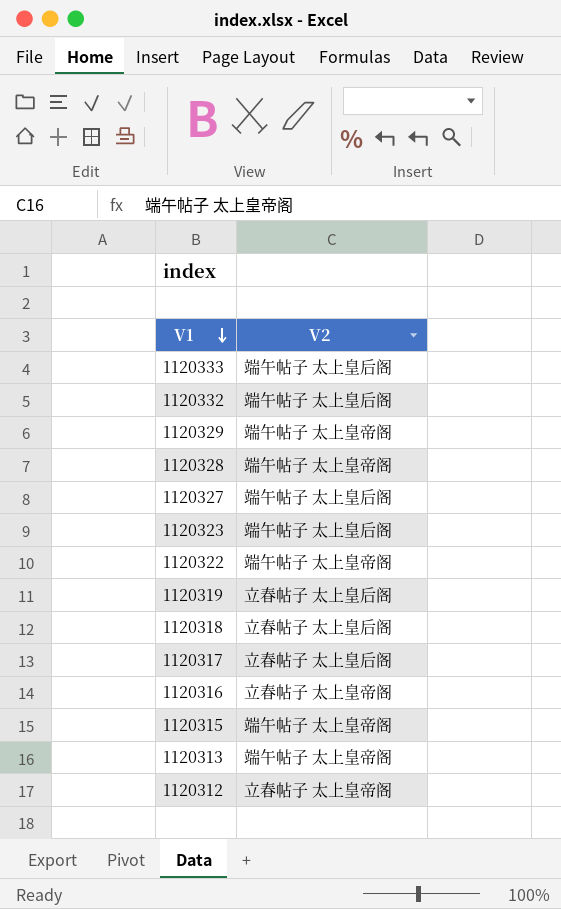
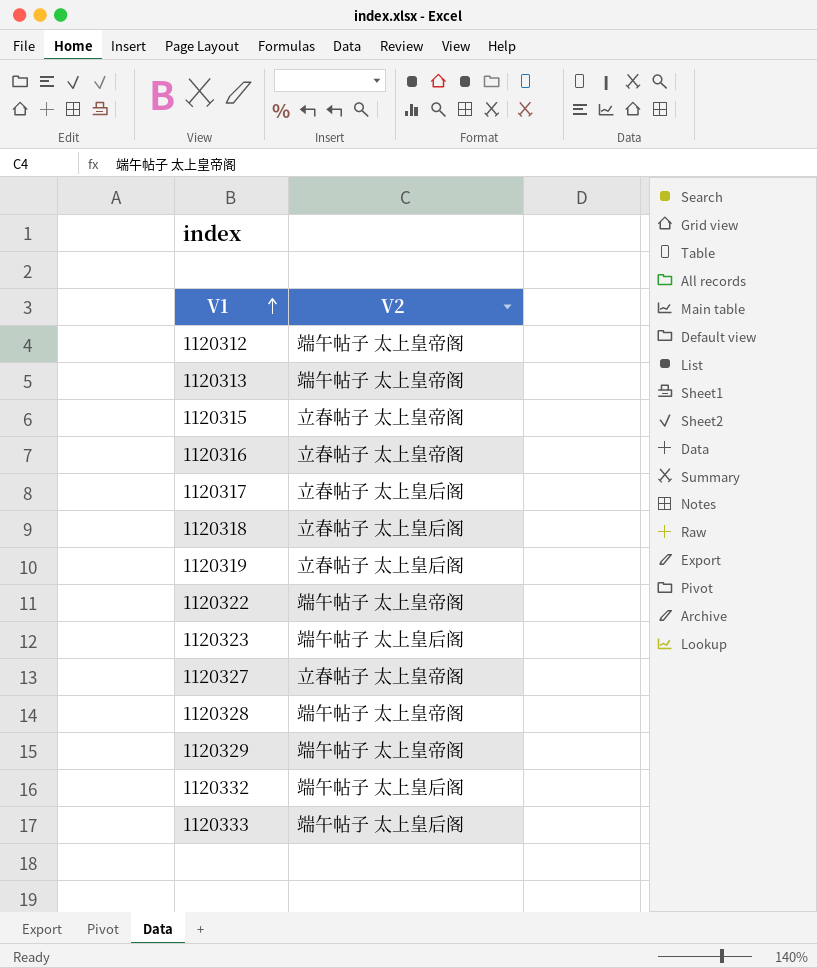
row order: V1 descending -> V1 ascending
1120312 | V2: 立春帖子 太上皇帝阁 -> 端午帖子 太上皇帝阁
1120315 | V2: 端午帖子 太上皇帝阁 -> 立春帖子 太上皇帝阁
1120327 | V2: 端午帖子 太上皇后阁 -> 立春帖子 太上皇帝阁

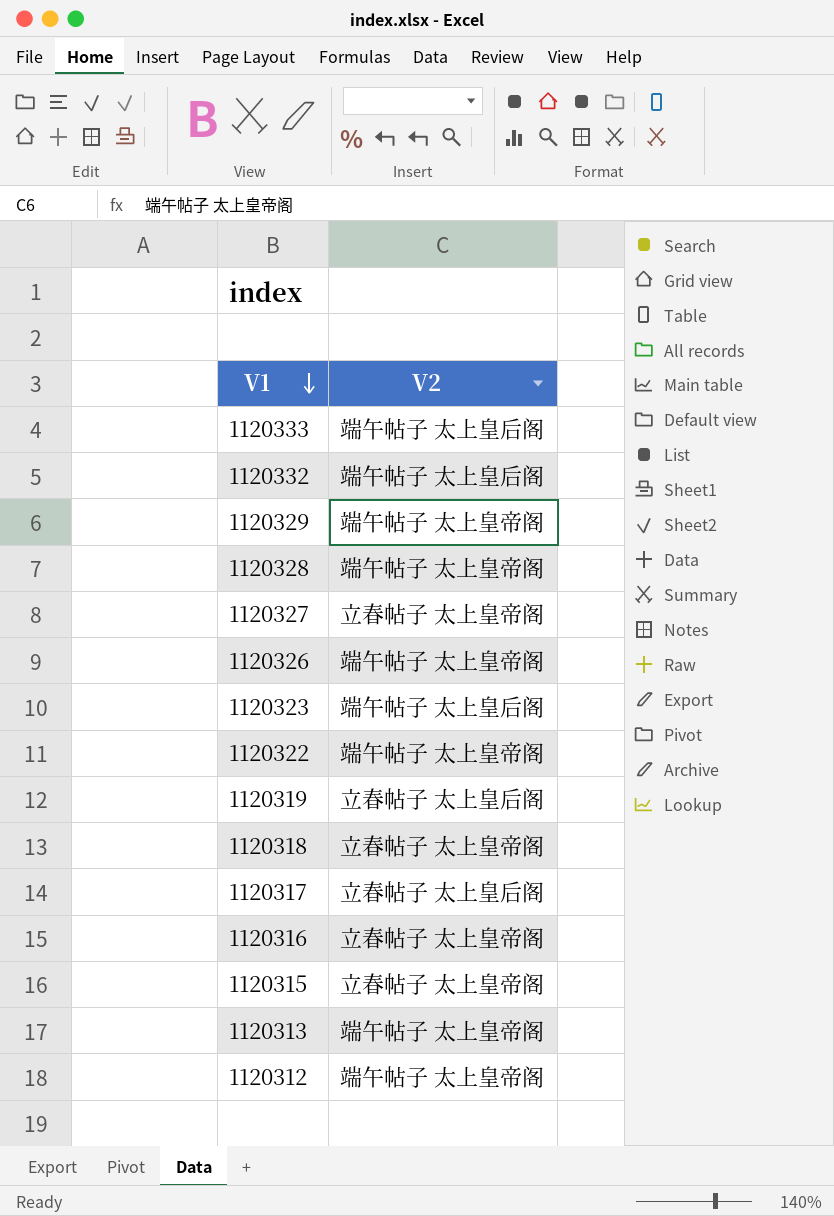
row order: V1 ascending -> V1 descending
row 1120326: none -> 端午帖子 太上皇帝阁
1120318 | V2: 立春帖子 太上皇后阁 -> 立春帖子 太上皇帝阁

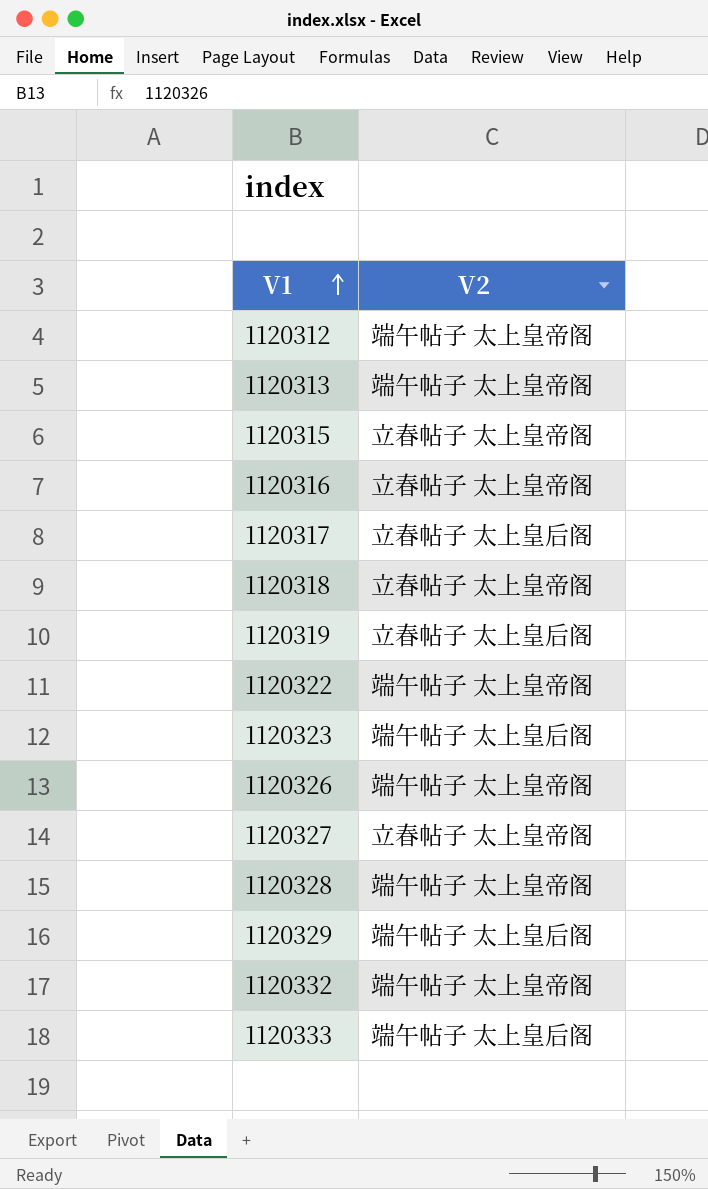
row order: V1 descending -> V1 ascending
1120329 | V2: 端午帖子 太上皇帝阁 -> 端午帖子 太上皇后阁
1120332 | V2: 端午帖子 太上皇后阁 -> 端午帖子 太上皇帝阁

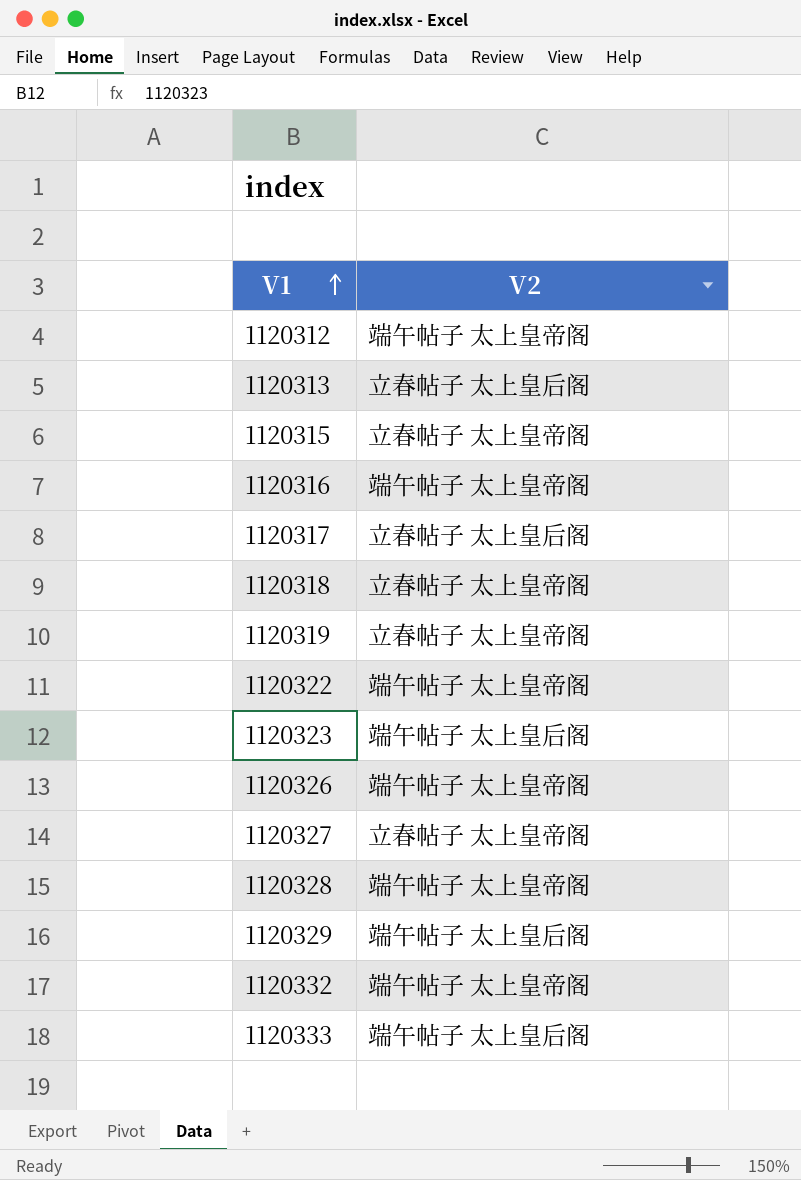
1120313 | V2: 端午帖子 太上皇帝阁 -> 立春帖子 太上皇后阁
1120316 | V2: 立春帖子 太上皇帝阁 -> 端午帖子 太上皇帝阁
1120319 | V2: 立春帖子 太上皇后阁 -> 立春帖子 太上皇帝阁

